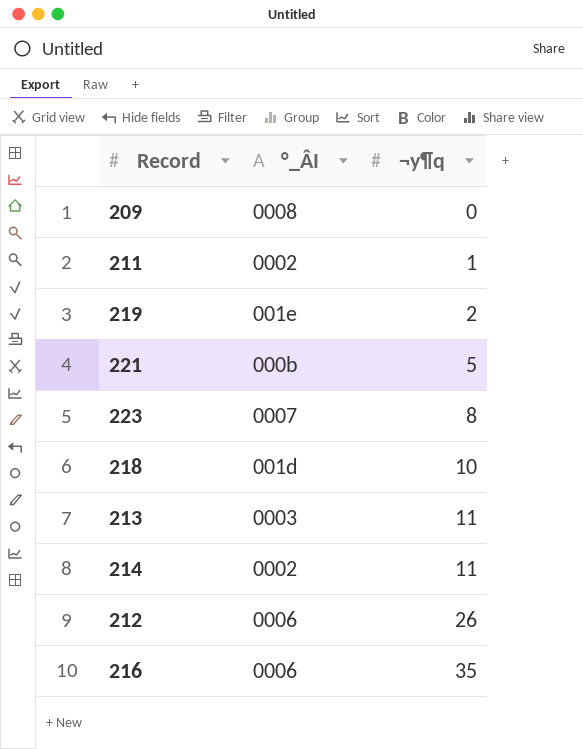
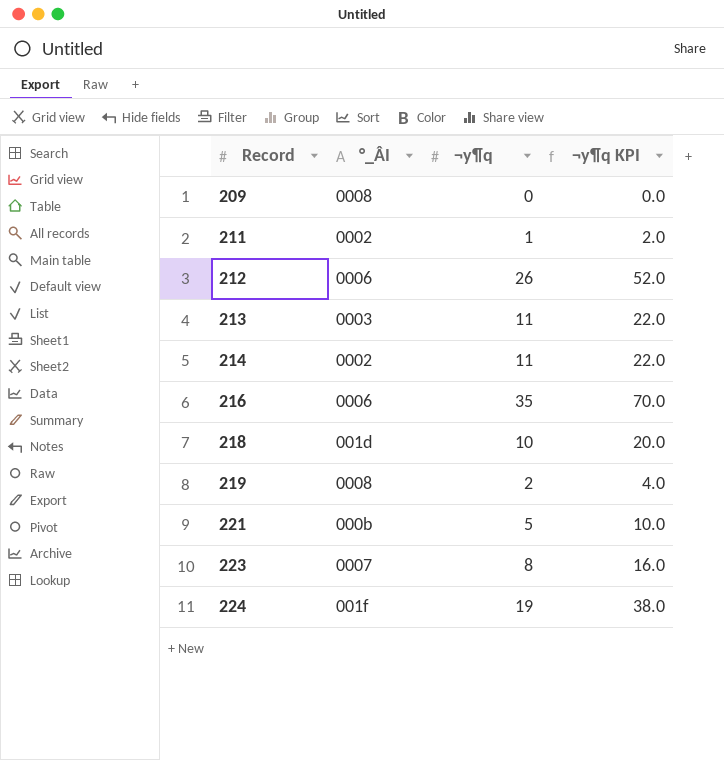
row order: ¬y¶q ascending -> Record ascending
column ¬y¶q KPI | formula: none -> [¬y¶q] * 2
219 | °_ÂI: 001e -> 0008
row 224: none -> 001f | 19 | 38.0

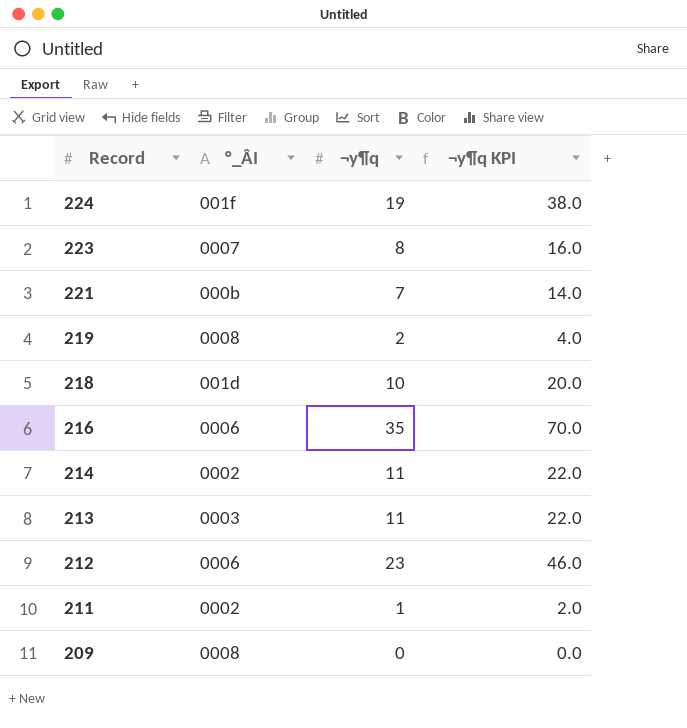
row order: Record ascending -> Record descending
221 | ¬y¶q: 5 -> 7
221 | ¬y¶q KPI: 10.0 -> 14.0
212 | ¬y¶q: 26 -> 23
212 | ¬y¶q KPI: 52.0 -> 46.0

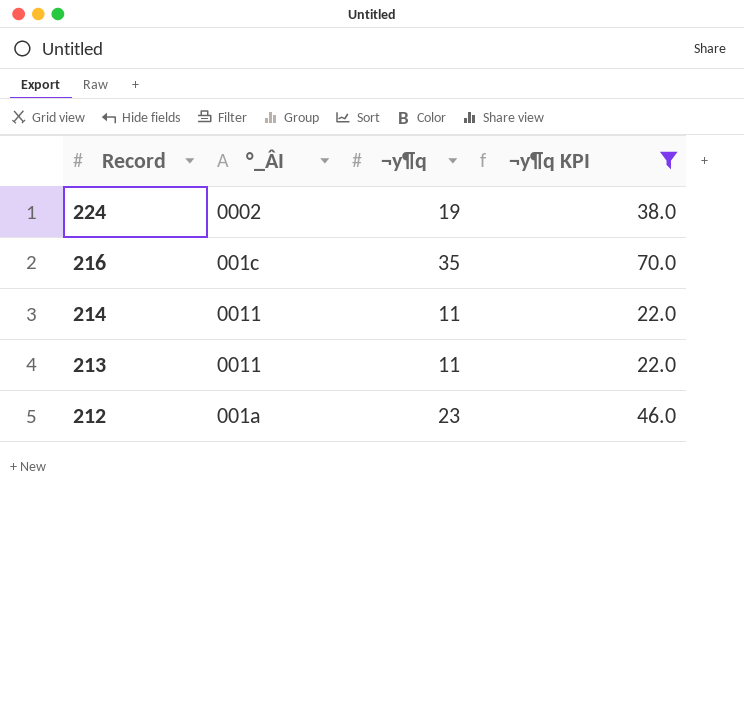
filter: none -> ¬y¶q KPI >= 22.0
224 | °_ÂI: 001f -> 0002
216 | °_ÂI: 0006 -> 001c
214 | °_ÂI: 0002 -> 0011
213 | °_ÂI: 0003 -> 0011
212 | °_ÂI: 0006 -> 001a

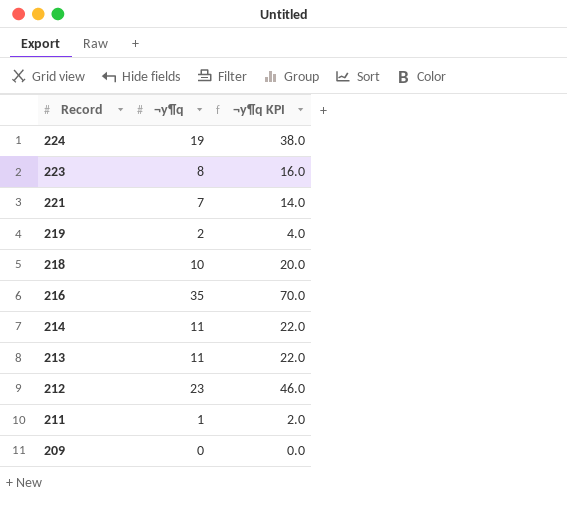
filter: ¬y¶q KPI >= 22.0 -> none
column °_ÂI | position: 2 -> none

